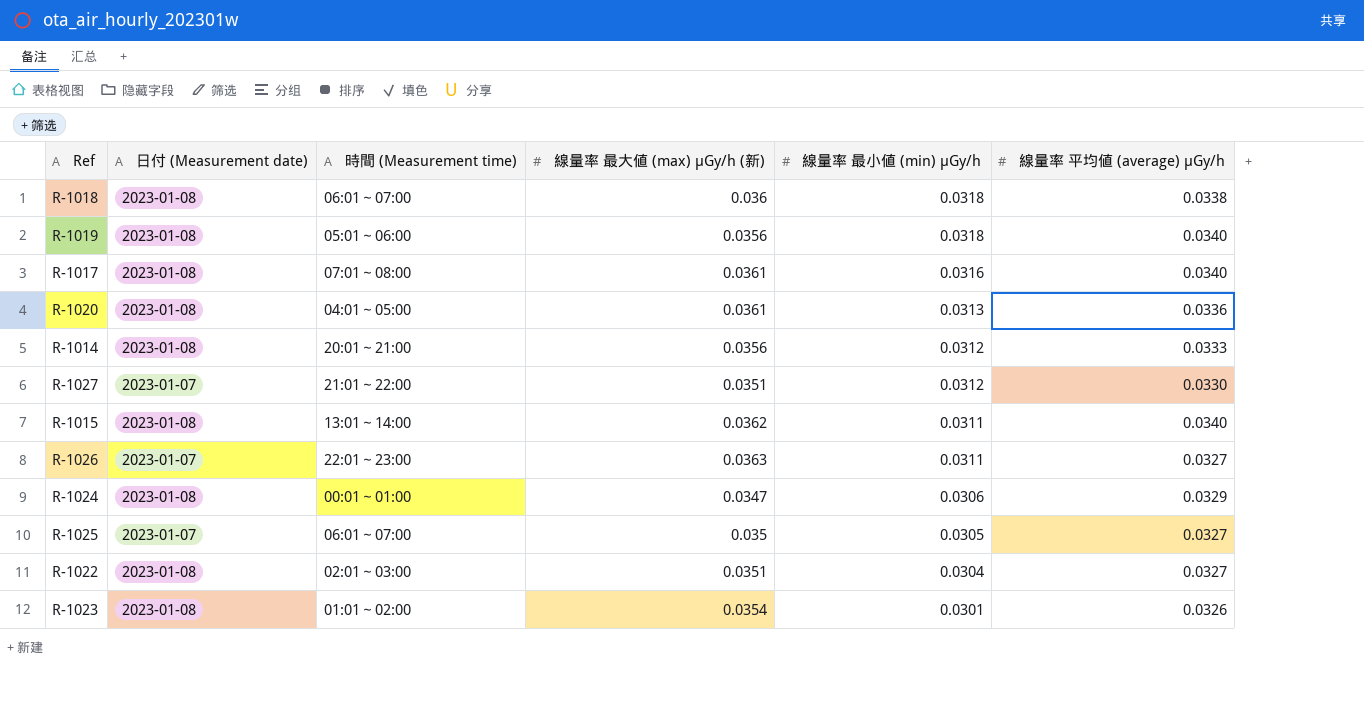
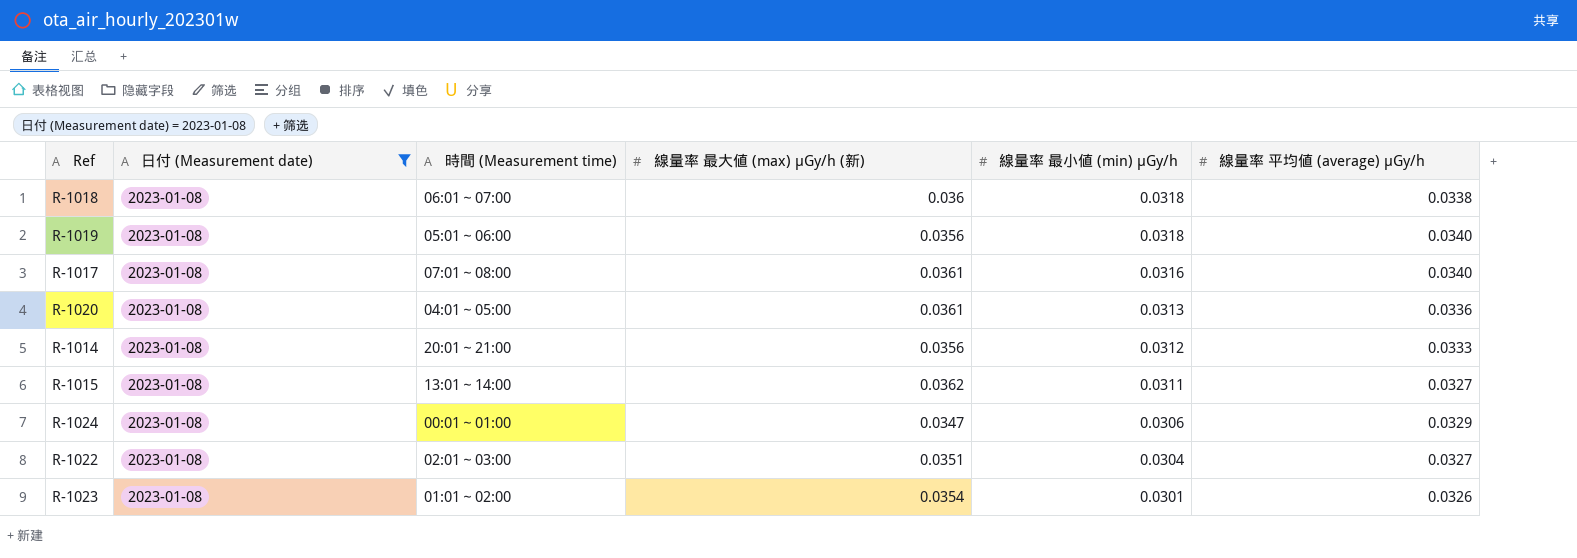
filter: none -> 日付 (Measurement date) = 2023-01-08
R-1015 | 線量率 平均値 (average) μGy/h: 0.0340 -> 0.0327

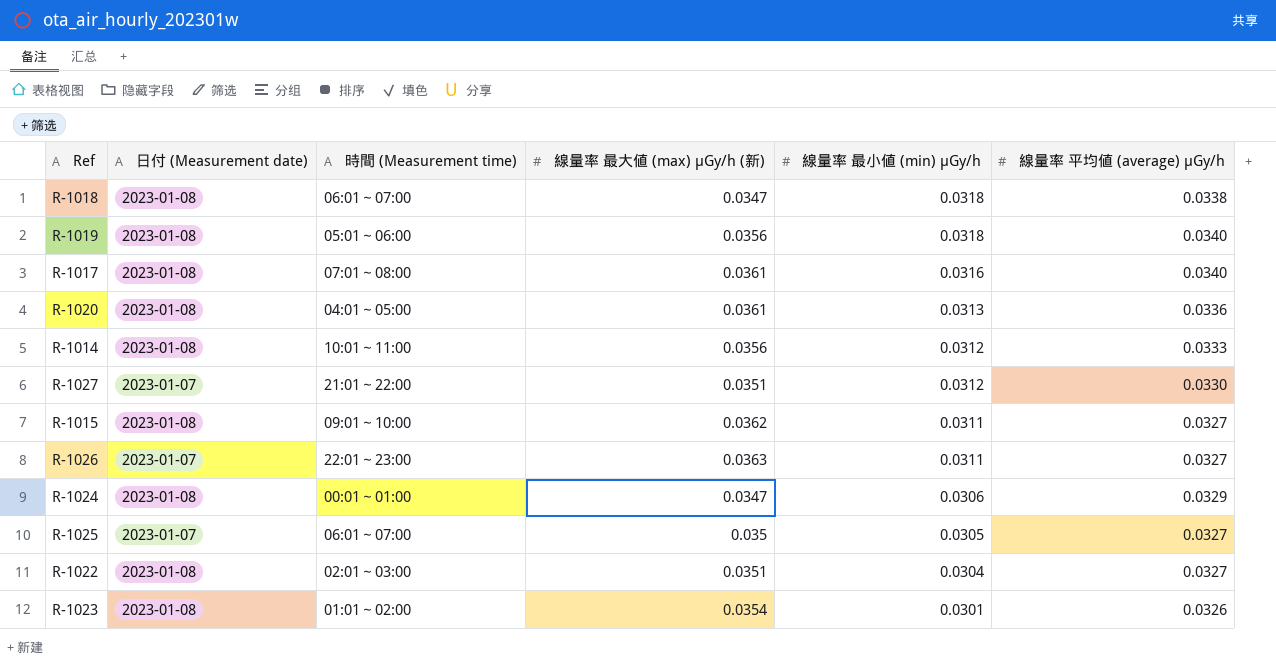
filter: 日付 (Measurement date) = 2023-01-08 -> none
R-1018 | 線量率 最大値 (max) μGy/h (新): 0.036 -> 0.0347
R-1014 | 時間 (Measurement time): 20:01～21:00 -> 10:01～11:00
R-1015 | 時間 (Measurement time): 13:01～14:00 -> 09:01～10:00

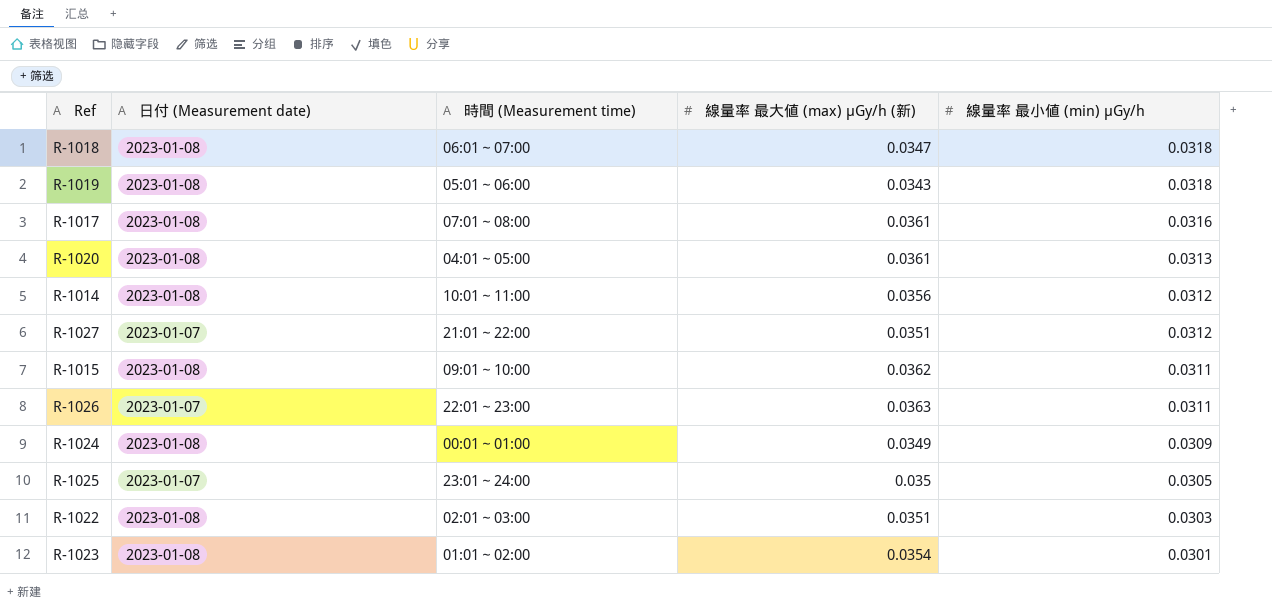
column 線量率 平均値 (average) μGy/h | position: 6 -> none
R-1019 | 線量率 最大値 (max) μGy/h (新): 0.0356 -> 0.0343
R-1024 | 線量率 最大値 (max) μGy/h (新): 0.0347 -> 0.0349
R-1024 | 線量率 最小値 (min) μGy/h: 0.0306 -> 0.0309
R-1025 | 時間 (Measurement time): 06:01～07:00 -> 23:01～24:00
R-1022 | 線量率 最小値 (min) μGy/h: 0.0304 -> 0.0303

